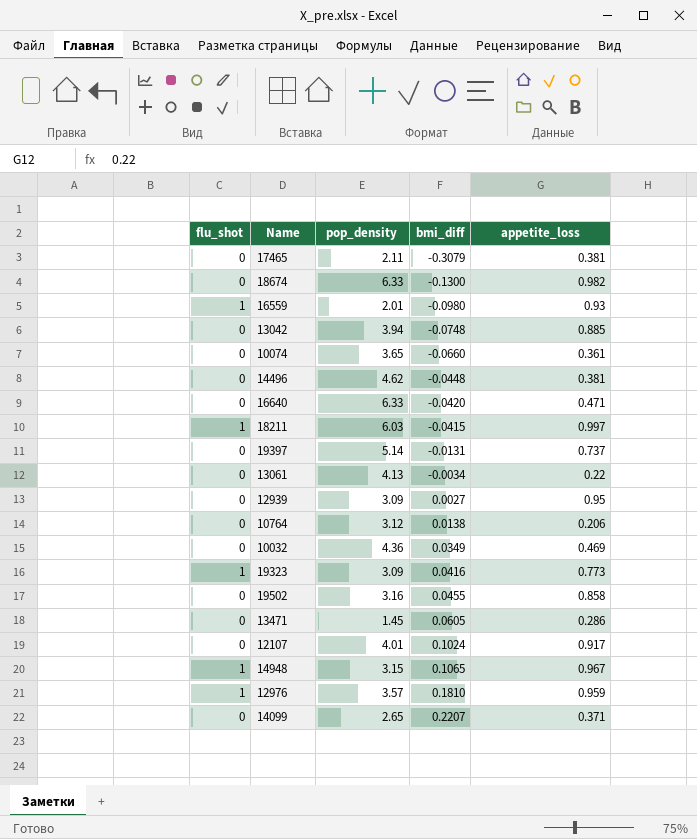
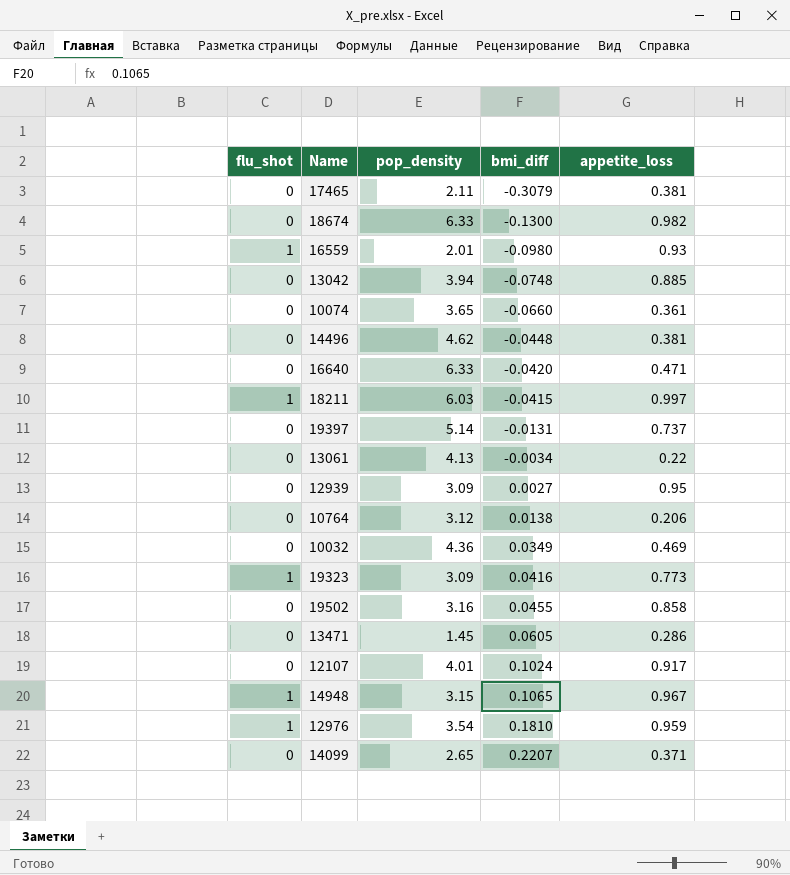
12976 | pop_density: 3.57 -> 3.54

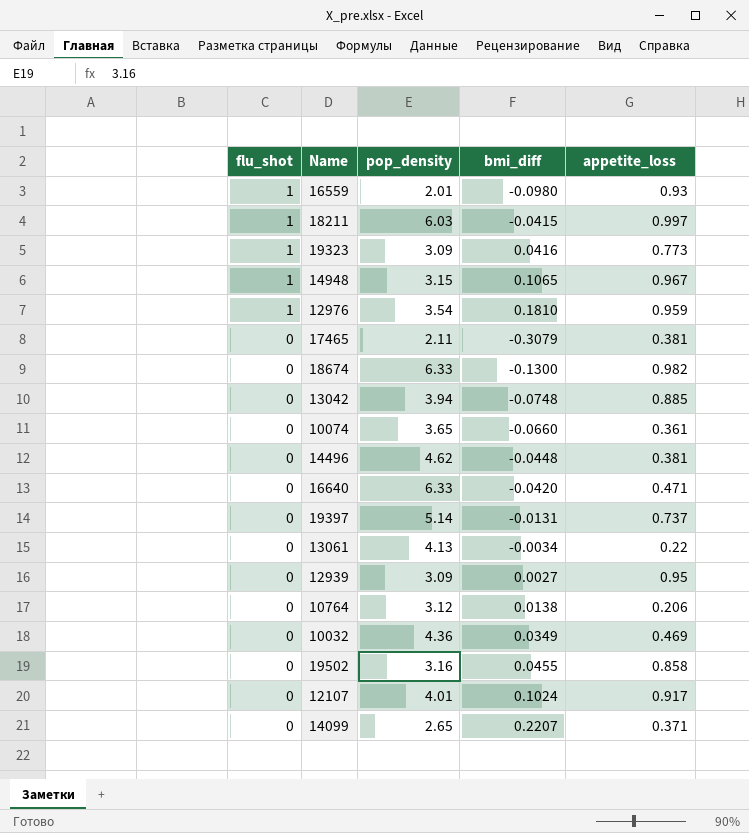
row order: bmi_diff ascending -> flu_shot descending
row 13471: 0 | 1.45 | 0.0605 | 0.286 -> none

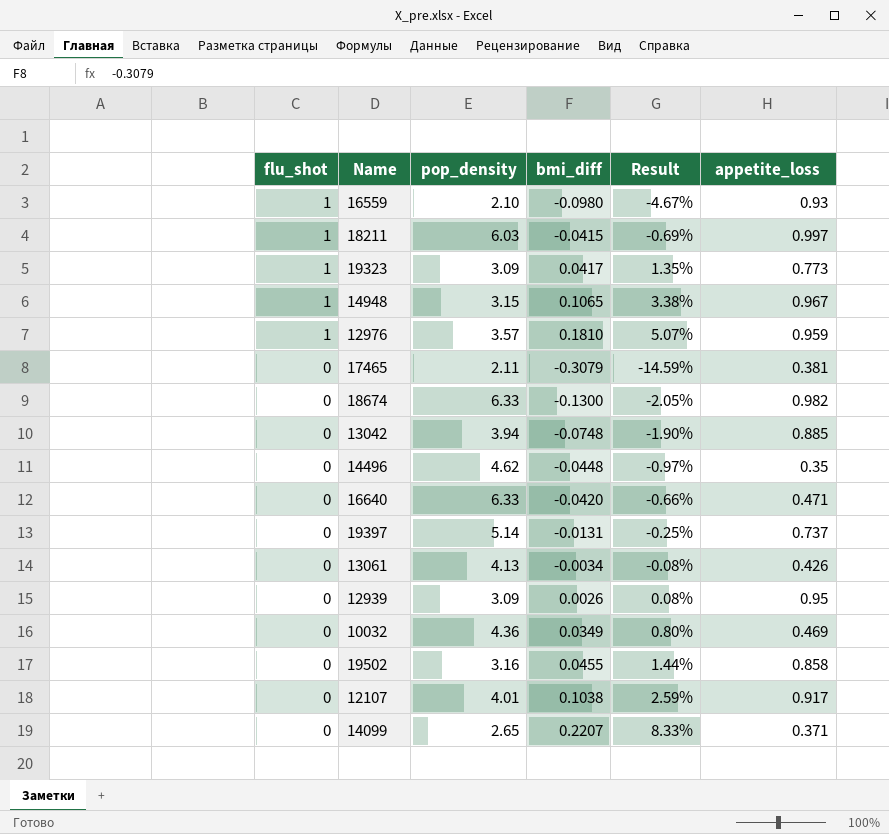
column Result | formula: none -> [bmi_diff] / [pop_density]
row 10074: 0 | 3.65 | -0.0660 | 0.361 -> none
row 10764: 0 | 3.12 | 0.0138 | 0.206 -> none
16559 | pop_density: 2.01 -> 2.10
19323 | bmi_diff: 0.0416 -> 0.0417
12976 | pop_density: 3.54 -> 3.57
14496 | appetite_loss: 0.381 -> 0.35
13061 | appetite_loss: 0.22 -> 0.426
12939 | bmi_diff: 0.0027 -> 0.0026
12107 | bmi_diff: 0.1024 -> 0.1038

